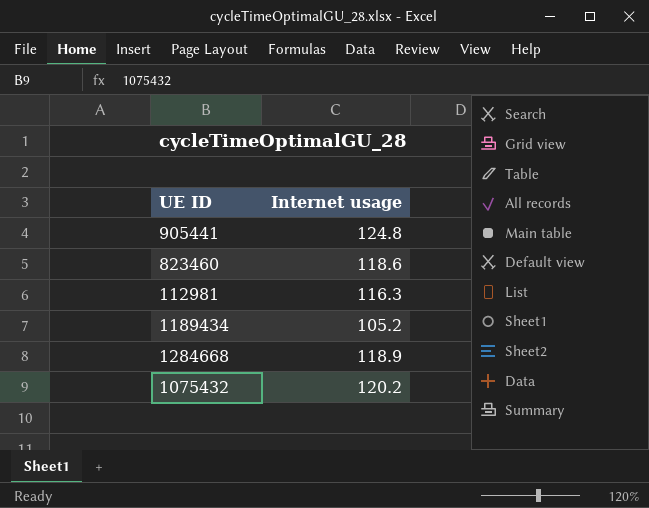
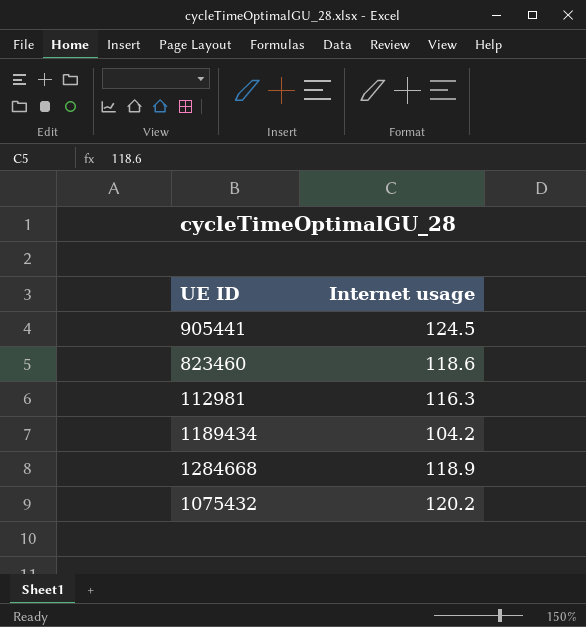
905441 | Internet usage: 124.8 -> 124.5
1189434 | Internet usage: 105.2 -> 104.2

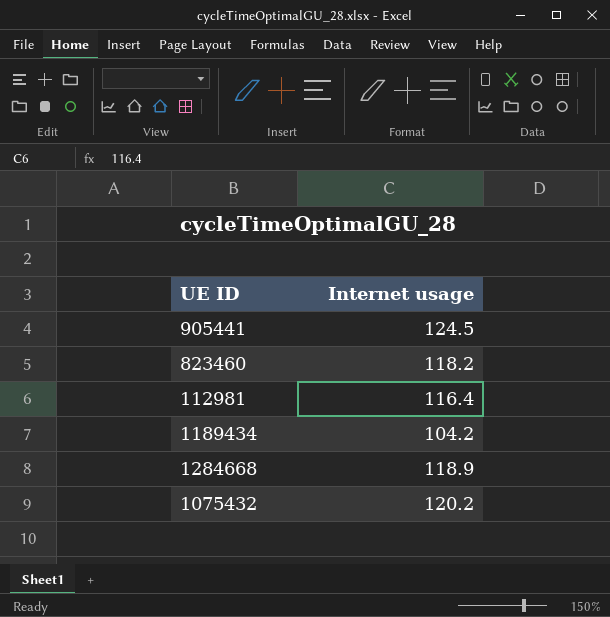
823460 | Internet usage: 118.6 -> 118.2
112981 | Internet usage: 116.3 -> 116.4

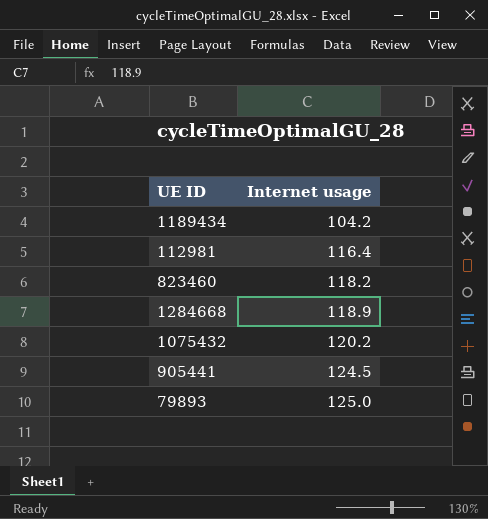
row order: none -> Internet usage ascending
row 79893: none -> 125.0

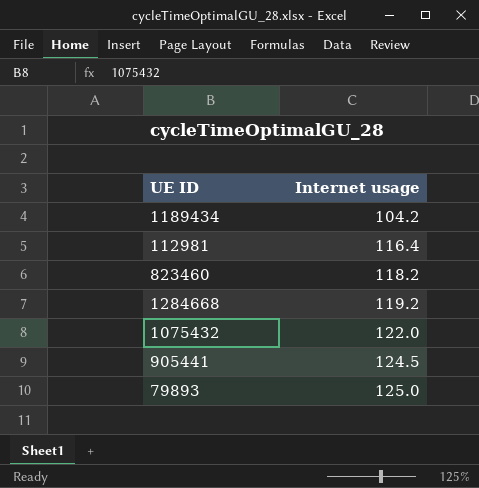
1284668 | Internet usage: 118.9 -> 119.2
1075432 | Internet usage: 120.2 -> 122.0

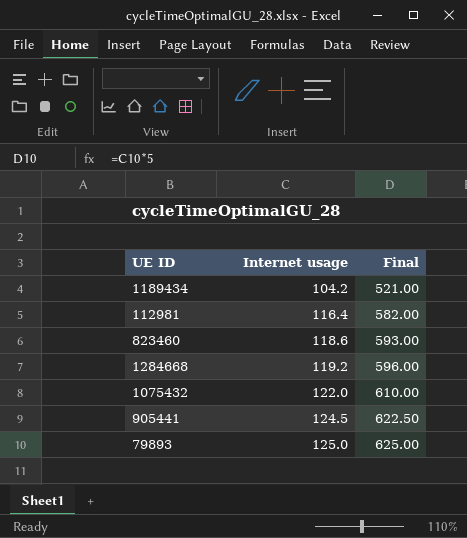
column Final | formula: none -> [Internet usage] * 5
823460 | Internet usage: 118.2 -> 118.6

